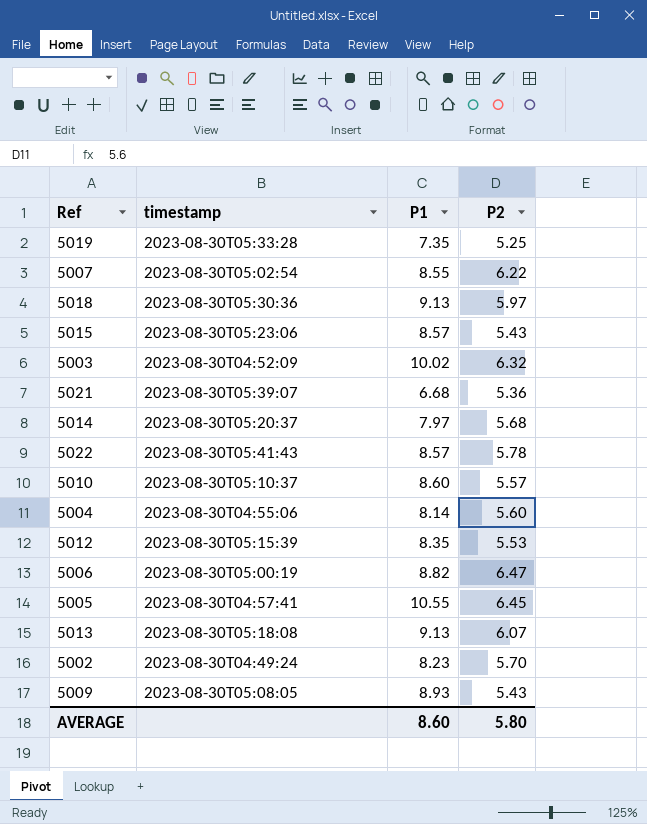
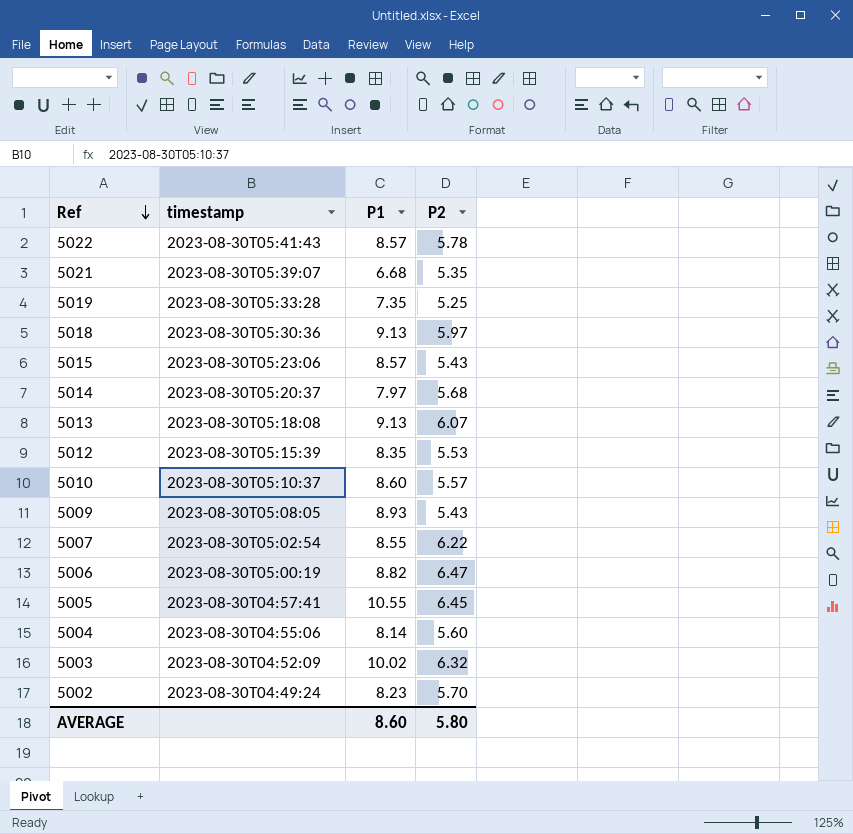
row order: none -> Ref descending
5021 | P2: 5.36 -> 5.35

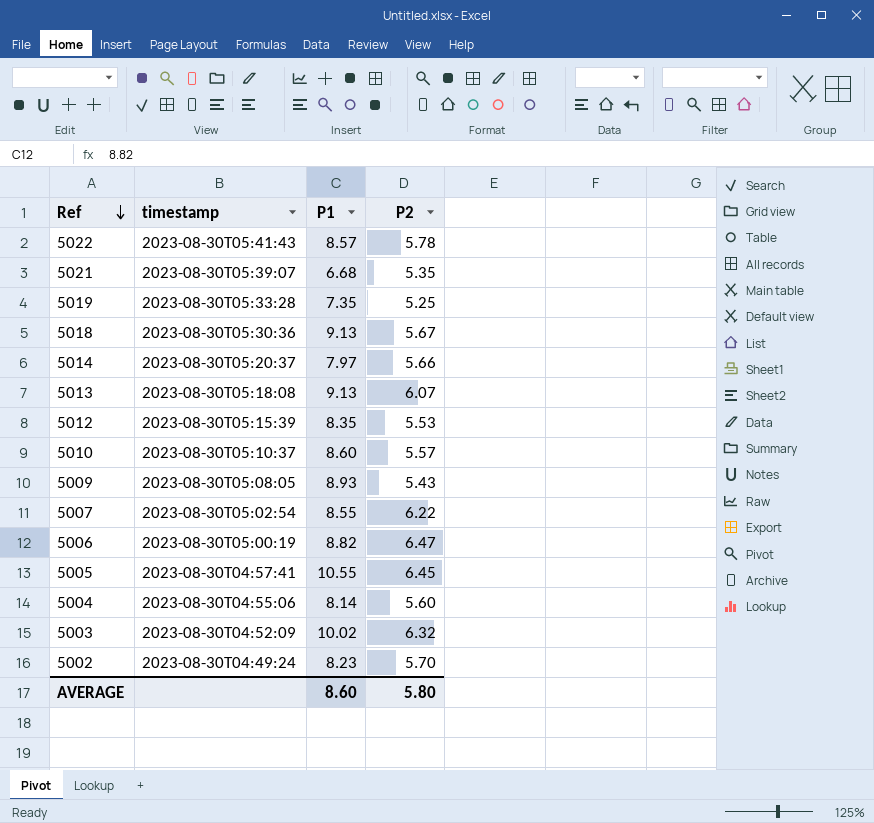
row 5015: 2023-08-30T05:23:06 | 8.57 | 5.43 -> none
5018 | P2: 5.97 -> 5.67
5014 | P2: 5.68 -> 5.66

